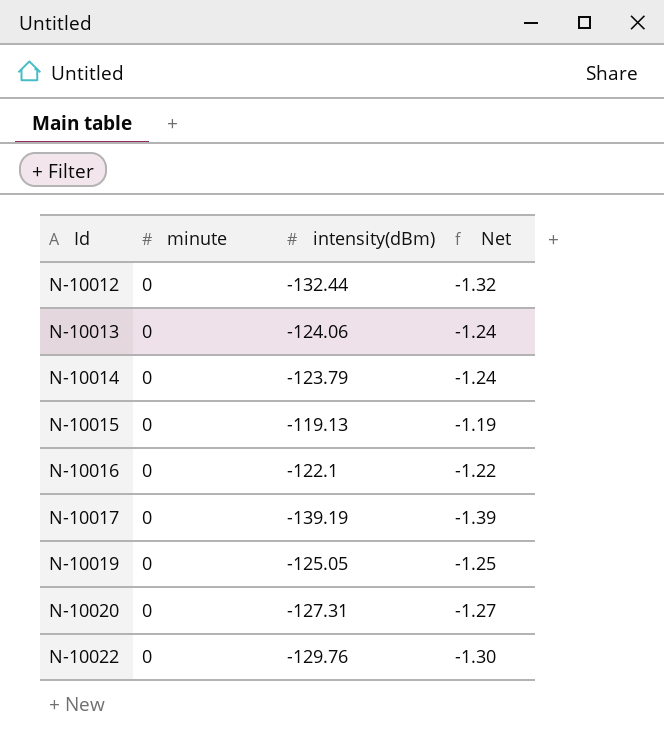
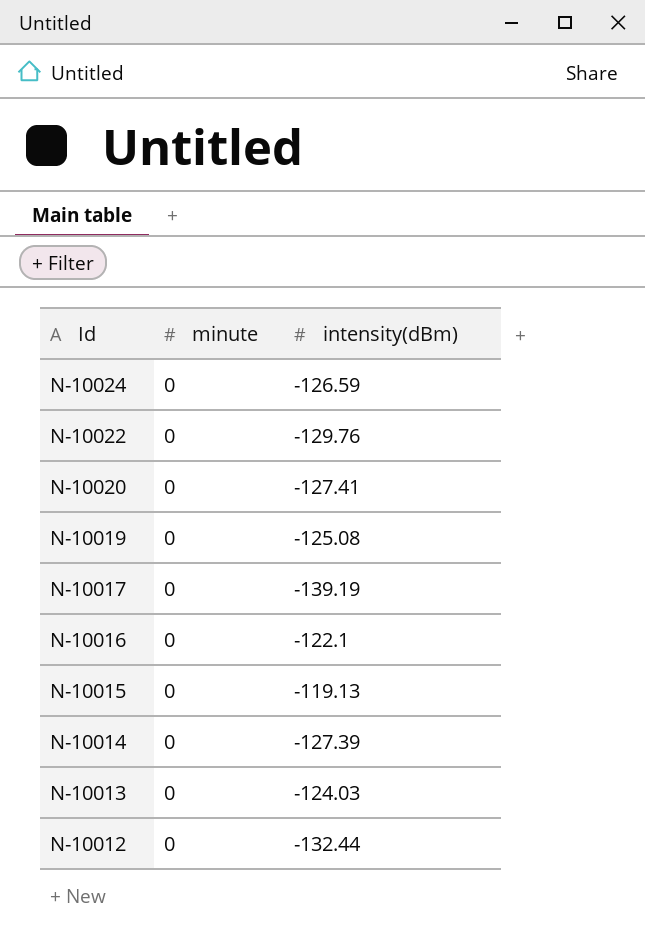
row order: Id ascending -> Id descending
column Net | formula: [intensity(dBm)] * 0.01 -> none
row N-10024: none -> 0 | -126.59
N-10020 | intensity(dBm): -127.31 -> -127.41
N-10019 | intensity(dBm): -125.05 -> -125.08
N-10014 | intensity(dBm): -123.79 -> -127.39
N-10013 | intensity(dBm): -124.06 -> -124.03

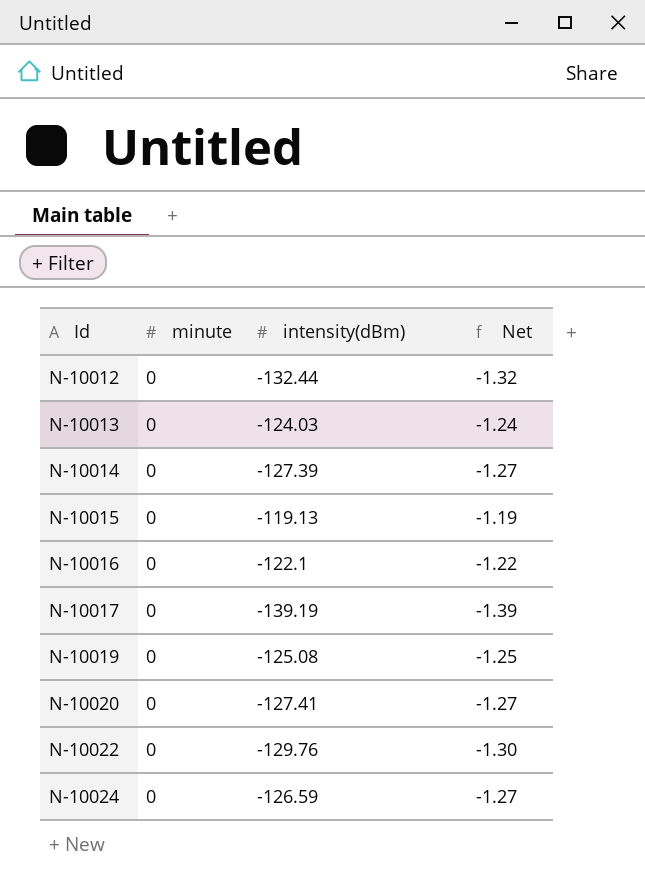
row order: Id descending -> Id ascending
column Net | formula: none -> [intensity(dBm)] * 0.01

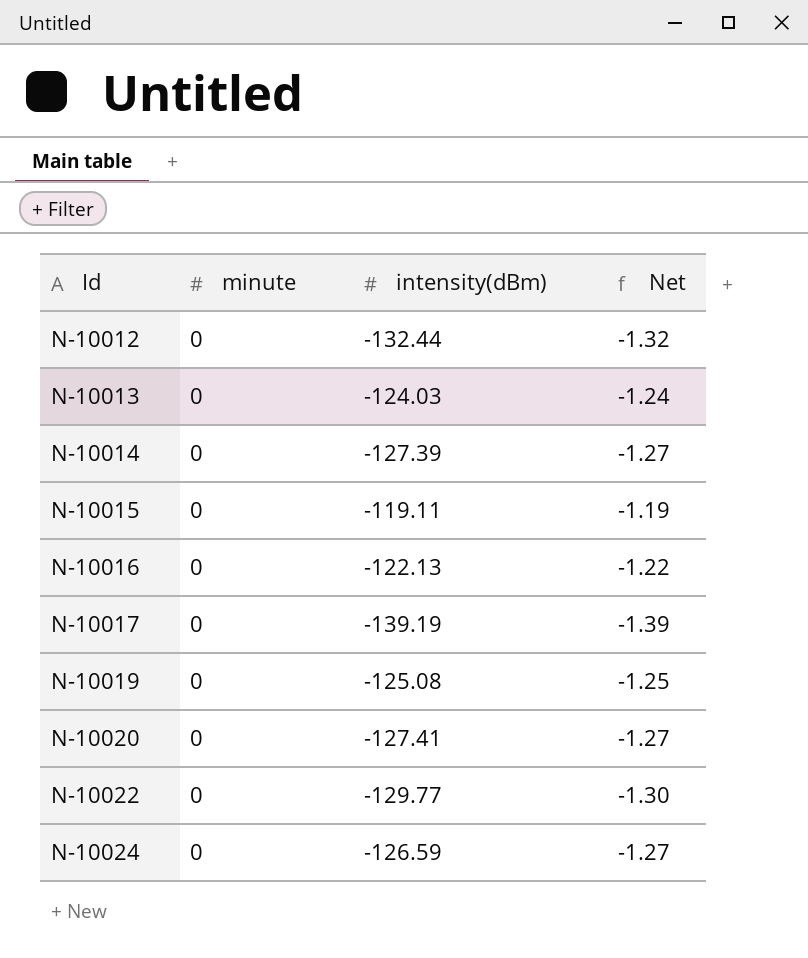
N-10015 | intensity(dBm): -119.13 -> -119.11
N-10016 | intensity(dBm): -122.1 -> -122.13
N-10022 | intensity(dBm): -129.76 -> -129.77

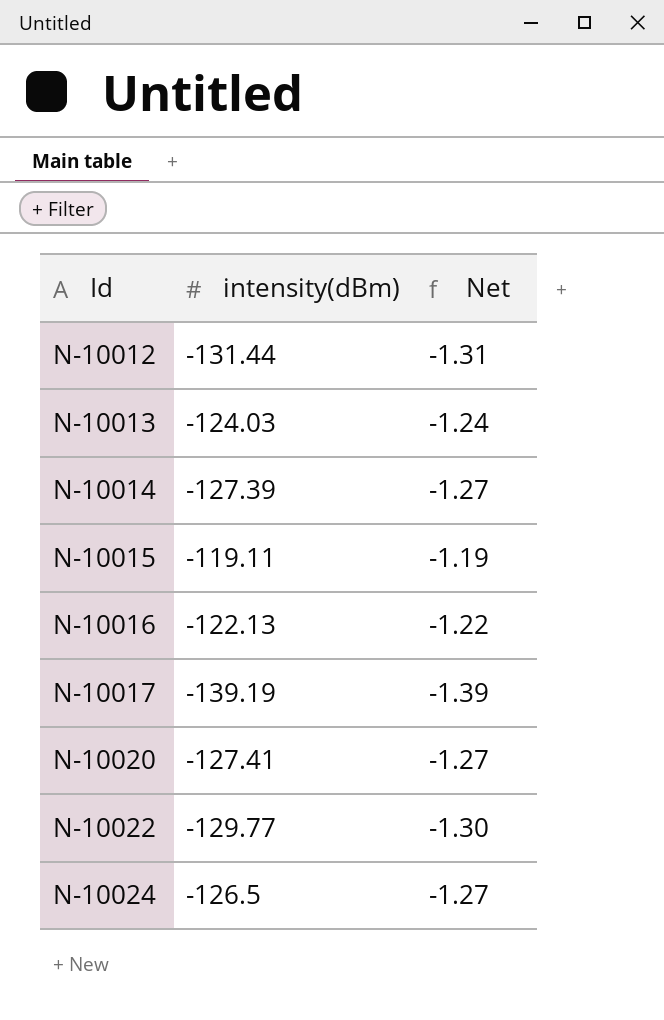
column minute | position: 2 -> none
row N-10019: 0 | -125.08 | -1.25 -> none
N-10012 | intensity(dBm): -132.44 -> -131.44
N-10012 | Net: -1.32 -> -1.31
N-10024 | intensity(dBm): -126.59 -> -126.5

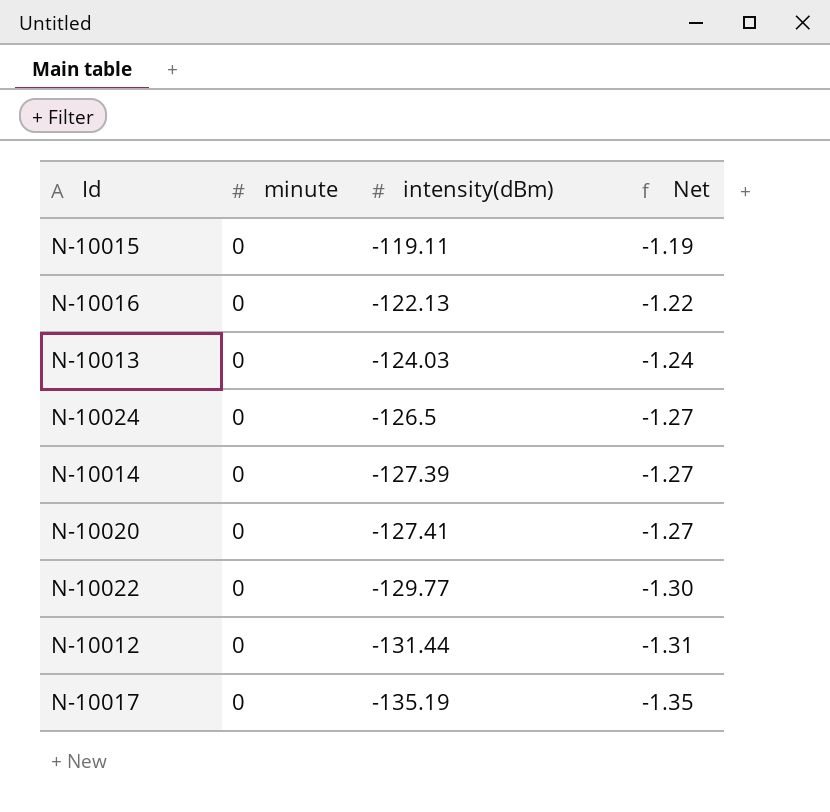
row order: Id ascending -> intensity(dBm) descending
column minute | position: none -> 2
N-10017 | intensity(dBm): -139.19 -> -135.19
N-10017 | Net: -1.39 -> -1.35

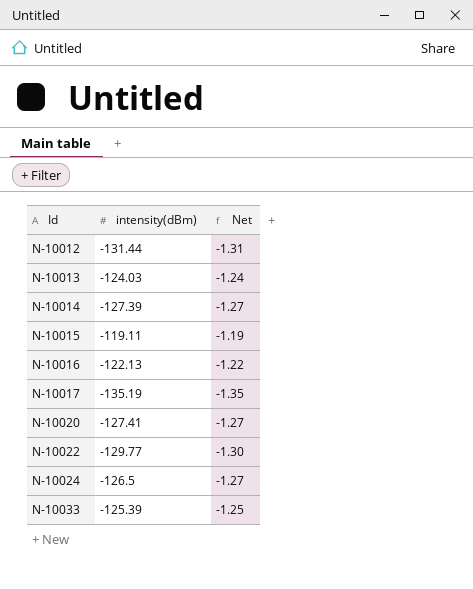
row order: intensity(dBm) descending -> Id ascending
column minute | position: 2 -> none
row N-10033: none -> -125.39 | -1.25

